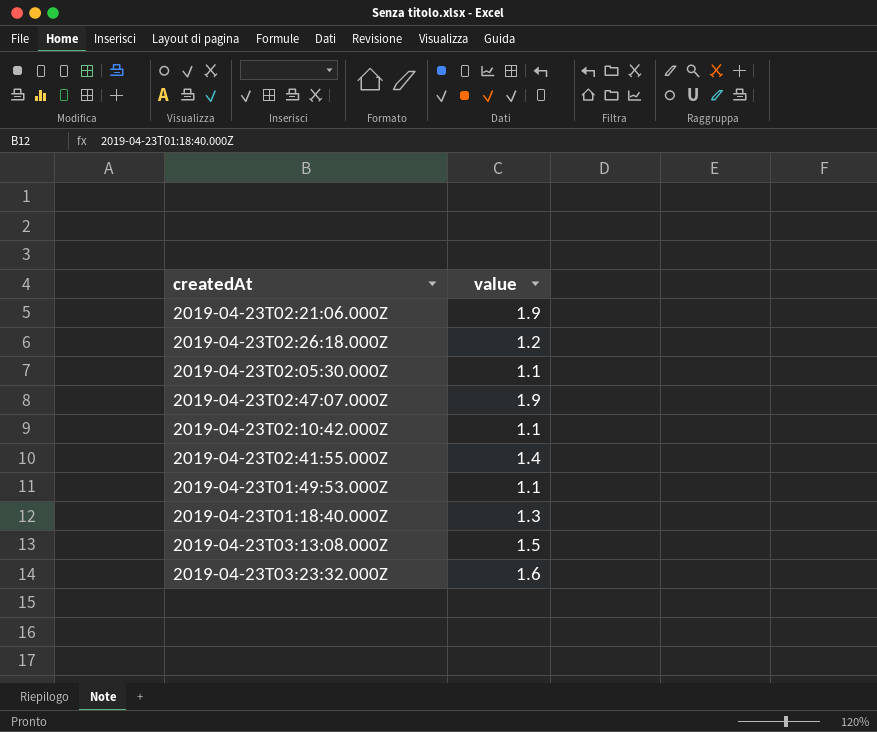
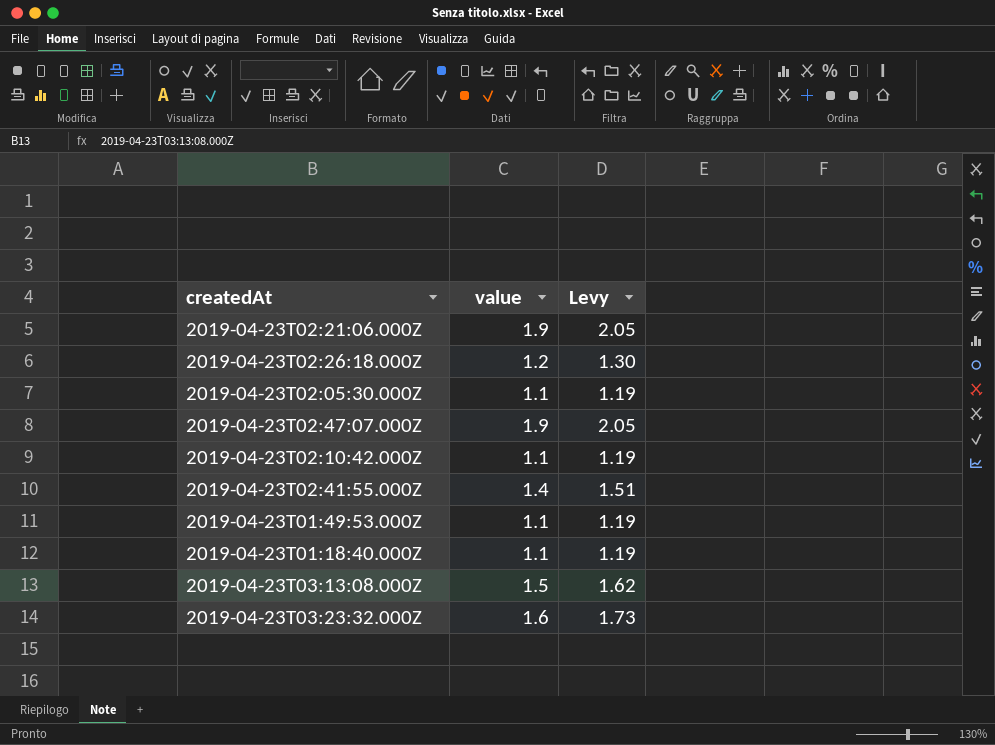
column Levy | formula: none -> [value] * 1.08
2019-04-23T01:18:40.000Z | value: 1.3 -> 1.1

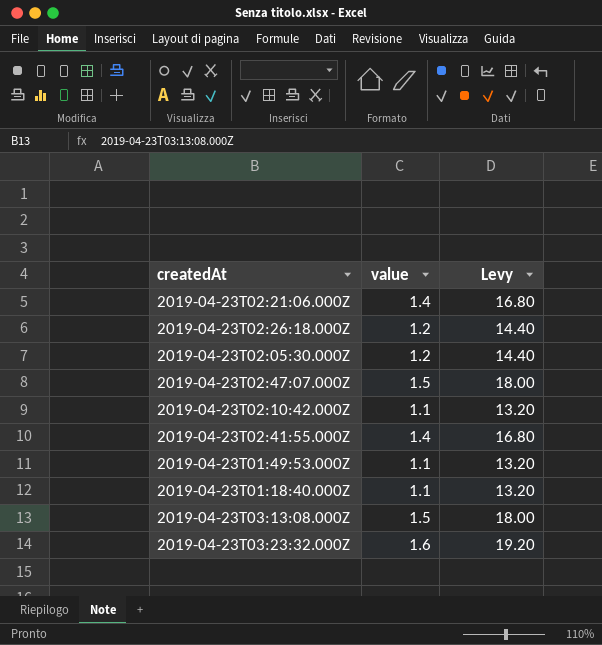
column Levy | formula: [value] * 1.08 -> [value] * 12
2019-04-23T02:21:06.000Z | value: 1.9 -> 1.4
2019-04-23T02:05:30.000Z | value: 1.1 -> 1.2
2019-04-23T02:47:07.000Z | value: 1.9 -> 1.5

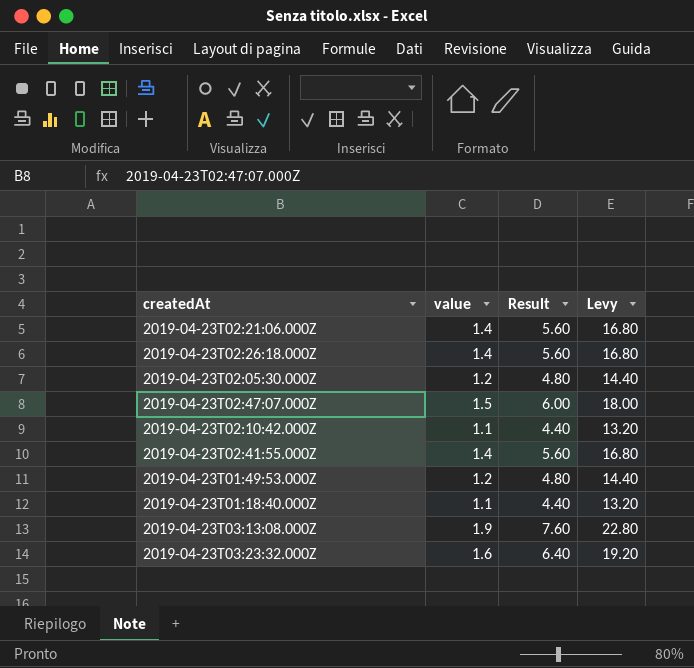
column Result | formula: none -> [value] * 4
2019-04-23T02:26:18.000Z | value: 1.2 -> 1.4
2019-04-23T02:26:18.000Z | Levy: 14.40 -> 16.80
2019-04-23T01:49:53.000Z | value: 1.1 -> 1.2
2019-04-23T01:49:53.000Z | Levy: 13.20 -> 14.40
2019-04-23T03:13:08.000Z | value: 1.5 -> 1.9
2019-04-23T03:13:08.000Z | Levy: 18.00 -> 22.80

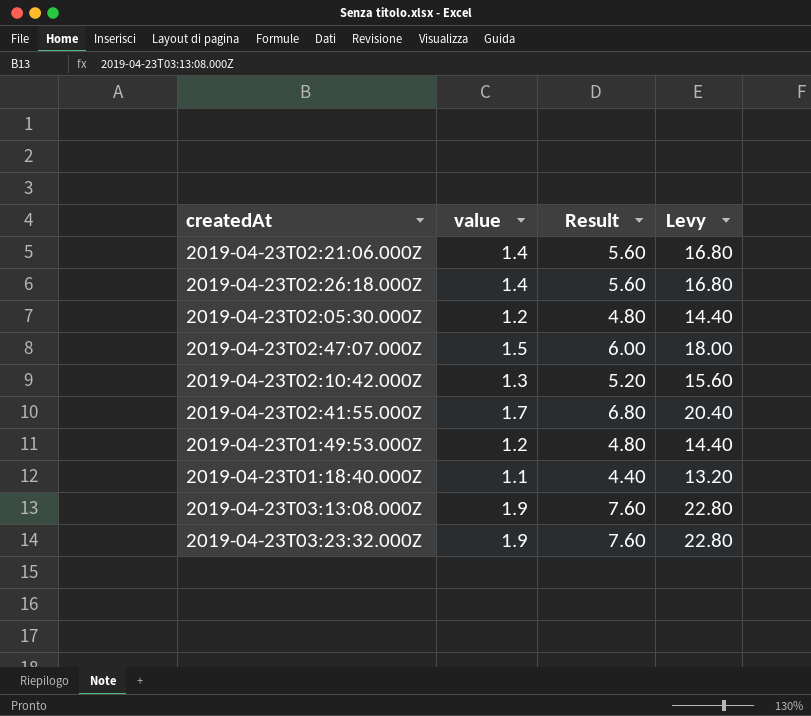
2019-04-23T02:10:42.000Z | value: 1.1 -> 1.3
2019-04-23T02:10:42.000Z | Result: 4.40 -> 5.20
2019-04-23T02:10:42.000Z | Levy: 13.20 -> 15.60
2019-04-23T02:41:55.000Z | value: 1.4 -> 1.7
2019-04-23T02:41:55.000Z | Result: 5.60 -> 6.80
2019-04-23T02:41:55.000Z | Levy: 16.80 -> 20.40
2019-04-23T03:23:32.000Z | value: 1.6 -> 1.9
2019-04-23T03:23:32.000Z | Result: 6.40 -> 7.60
2019-04-23T03:23:32.000Z | Levy: 19.20 -> 22.80

